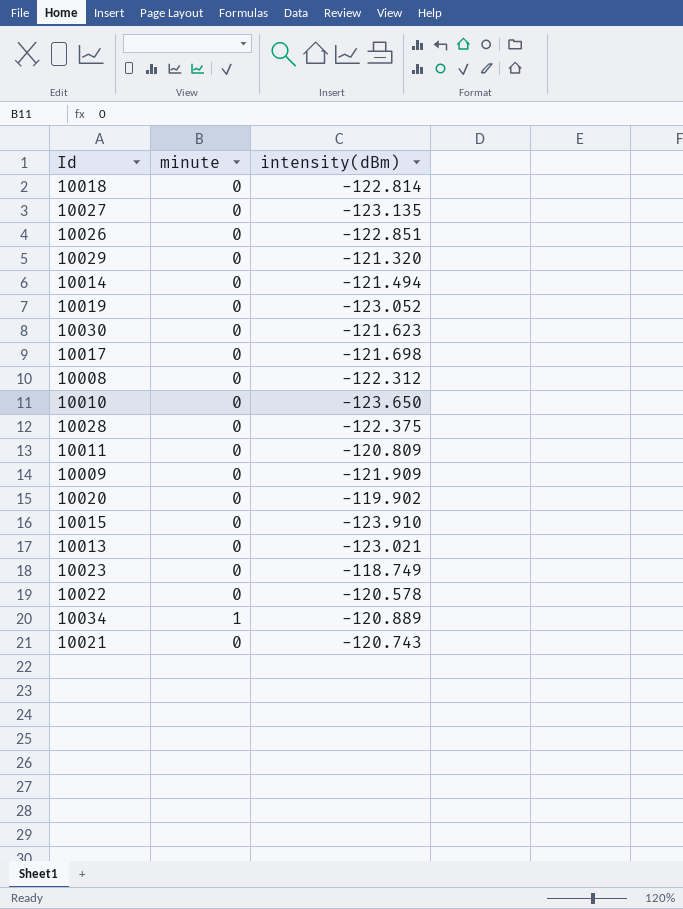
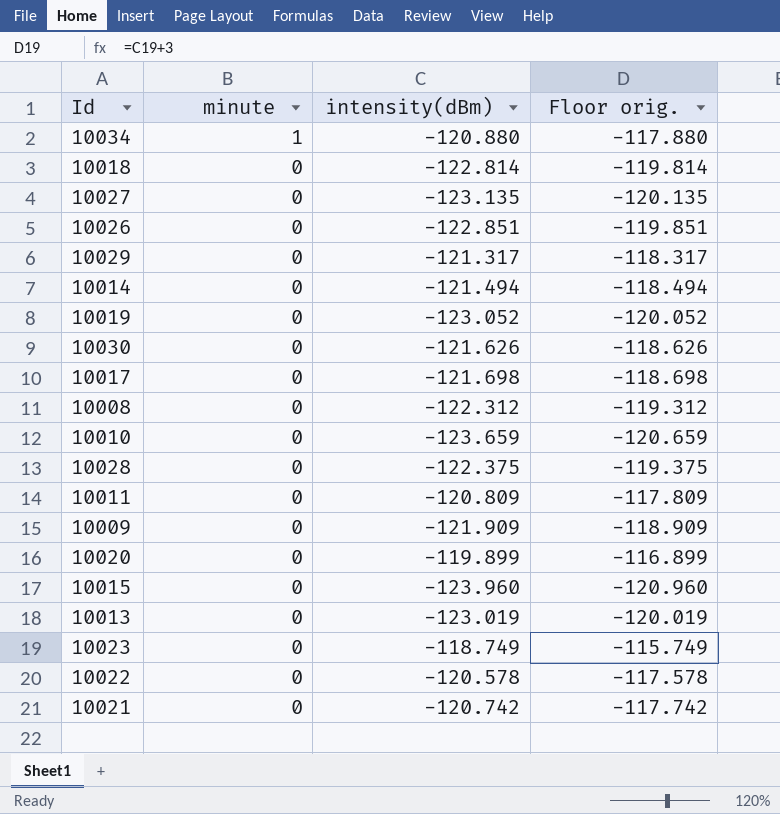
row order: none -> minute descending
column Floor orig. | formula: none -> [intensity(dBm)] + 3
10034 | intensity(dBm): -120.889 -> -120.880
10029 | intensity(dBm): -121.320 -> -121.317
10030 | intensity(dBm): -121.623 -> -121.626
10010 | intensity(dBm): -123.650 -> -123.659
10020 | intensity(dBm): -119.902 -> -119.899
10015 | intensity(dBm): -123.910 -> -123.960
10013 | intensity(dBm): -123.021 -> -123.019
10021 | intensity(dBm): -120.743 -> -120.742

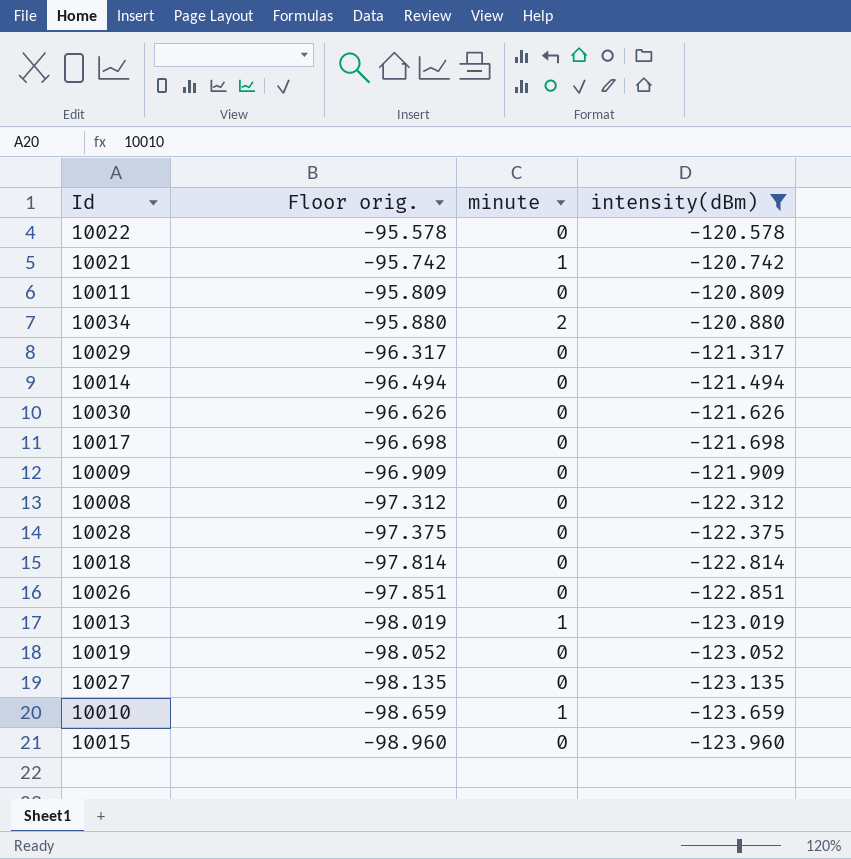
filter: none -> intensity(dBm) <= -120.578
row order: minute descending -> Floor orig. descending
column Floor orig. | formula: [intensity(dBm)] + 3 -> [intensity(dBm)] + 25
column Floor orig. | position: 4 -> 2
10021 | minute: 0 -> 1
10034 | minute: 1 -> 2
10013 | minute: 0 -> 1
10010 | minute: 0 -> 1

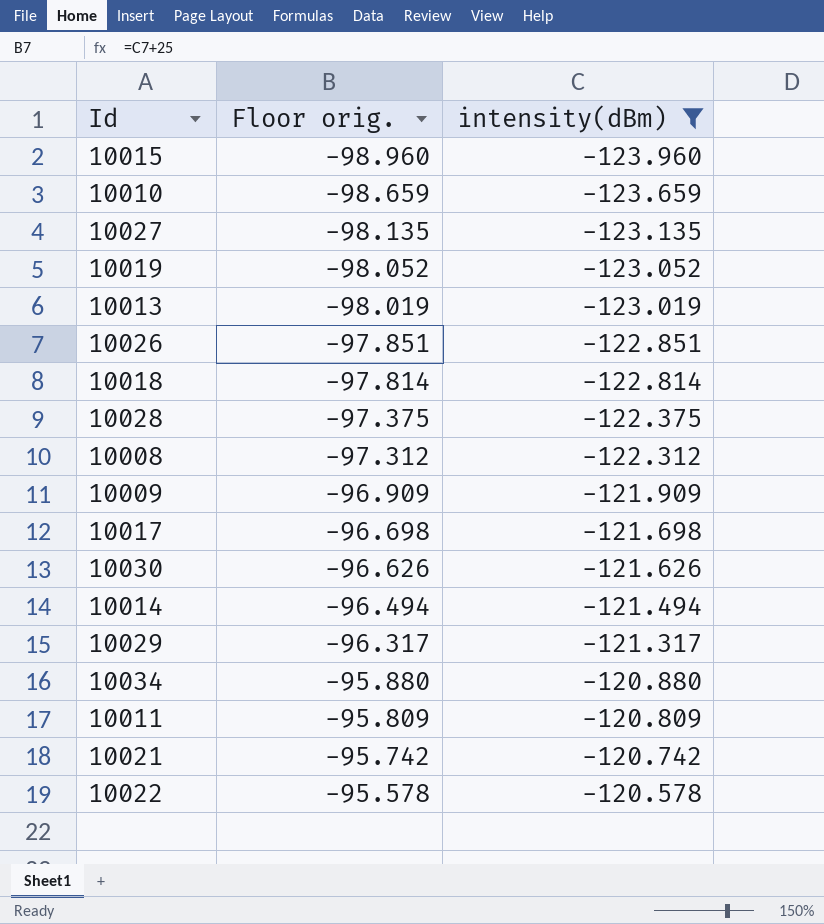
row order: Floor orig. descending -> Floor orig. ascending
column minute | position: 3 -> none

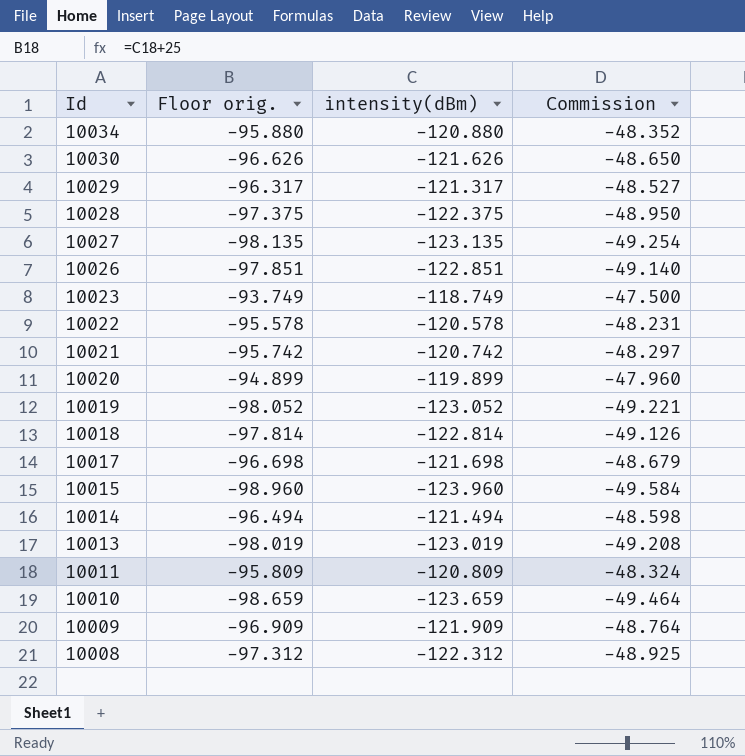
filter: intensity(dBm) <= -120.578 -> none
row order: Floor orig. ascending -> Id descending
column Commission | formula: none -> [intensity(dBm)] * 0.4

